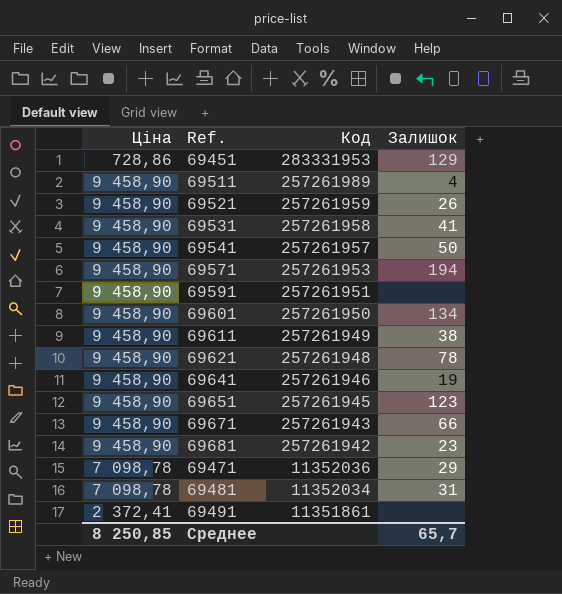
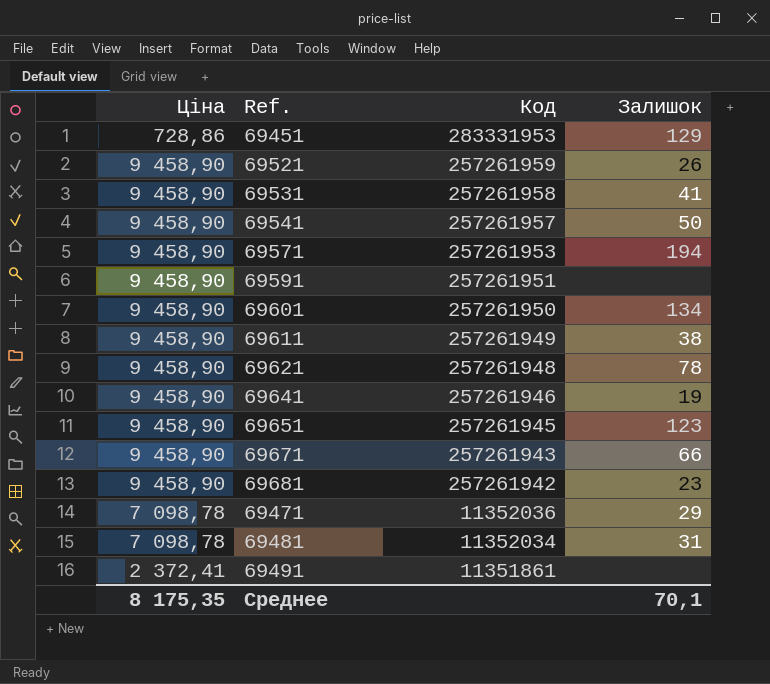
row 69511: 9 458,90 | 257261989 | 4 -> none
Среднее | Ціна: 8 250,85 -> 8 175,35
Среднее | Залишок: 65,7 -> 70,1

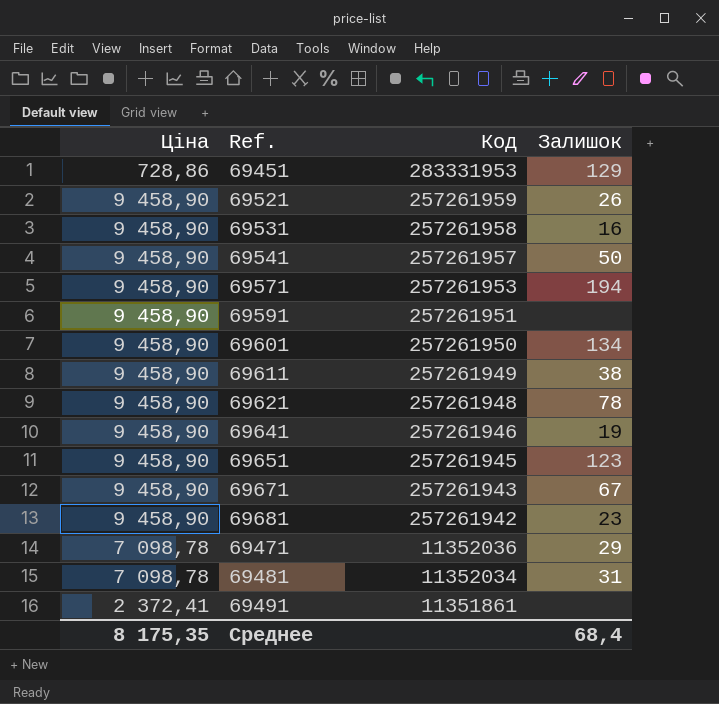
69531 | Залишок: 41 -> 16
69671 | Залишок: 66 -> 67
Среднее | Залишок: 70,1 -> 68,4

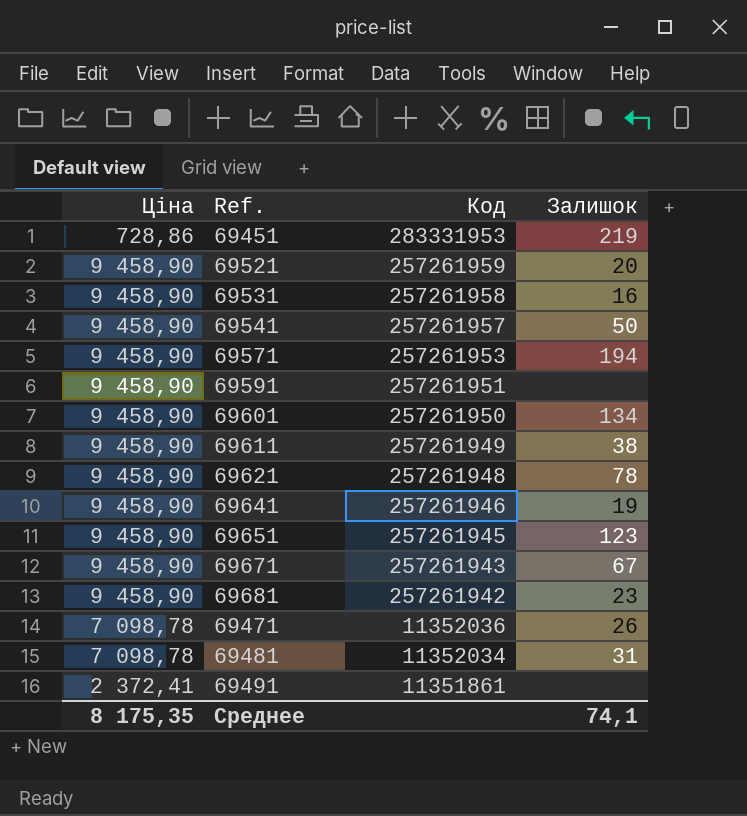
69451 | Залишок: 129 -> 219
69521 | Залишок: 26 -> 20
69471 | Залишок: 29 -> 26
Среднее | Залишок: 68,4 -> 74,1

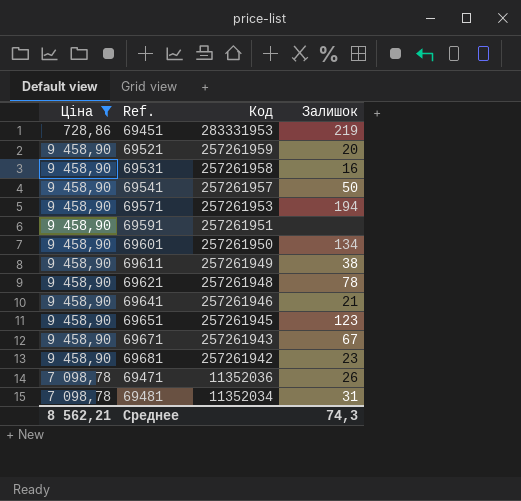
filter: none -> Ціна != 2 372,41
69641 | Залишок: 19 -> 21
Среднее | Ціна: 8 175,35 -> 8 562,21
Среднее | Залишок: 74,1 -> 74,3

